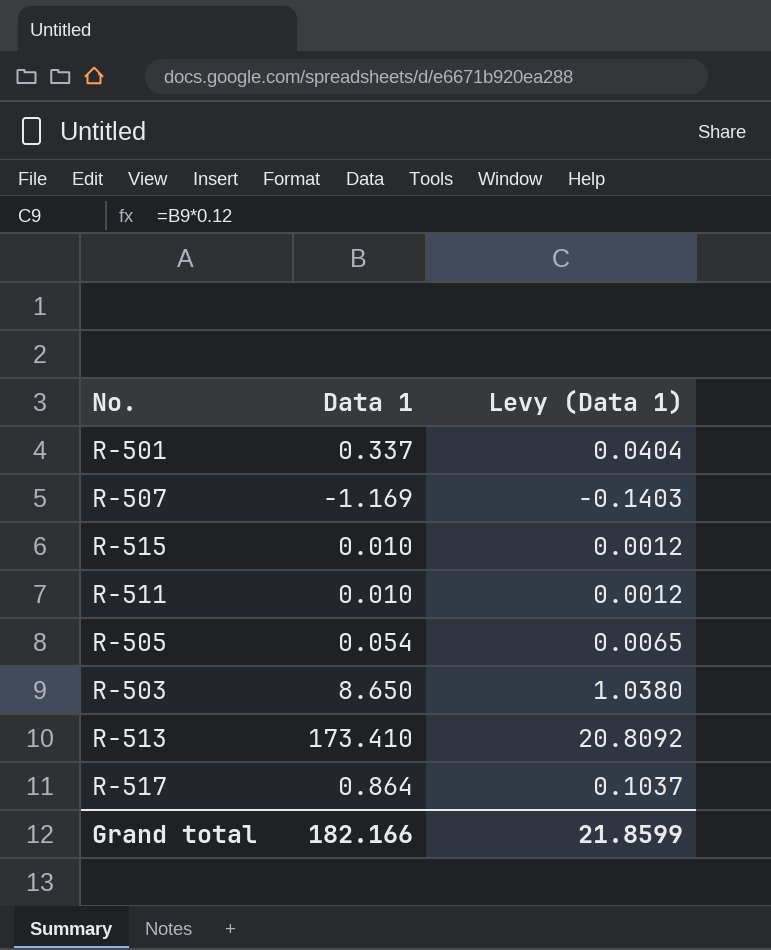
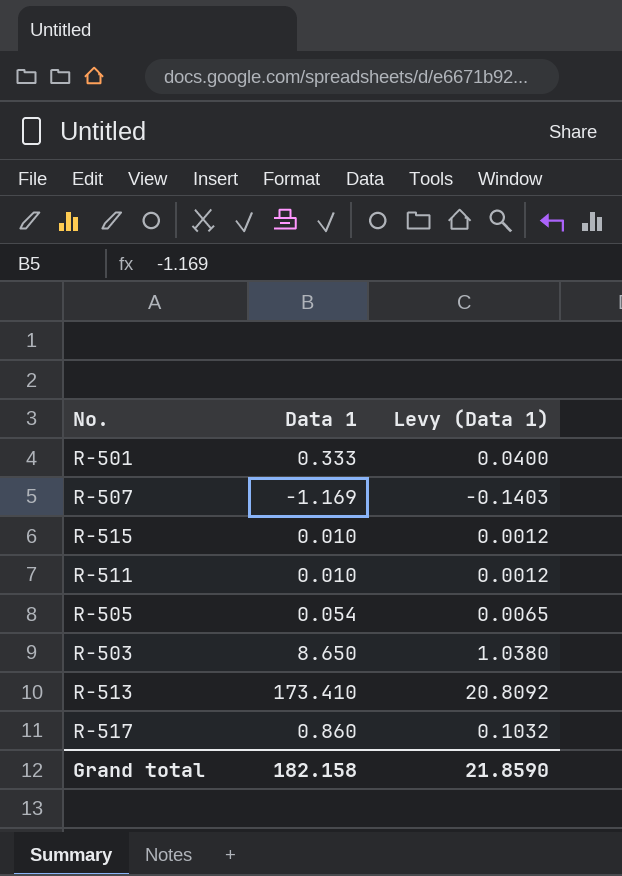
R-501 | Data 1: 0.337 -> 0.333
R-501 | Levy (Data 1): 0.0404 -> 0.0400
R-517 | Data 1: 0.864 -> 0.860
R-517 | Levy (Data 1): 0.1037 -> 0.1032
Grand total | Data 1: 182.166 -> 182.158
Grand total | Levy (Data 1): 21.8599 -> 21.8590

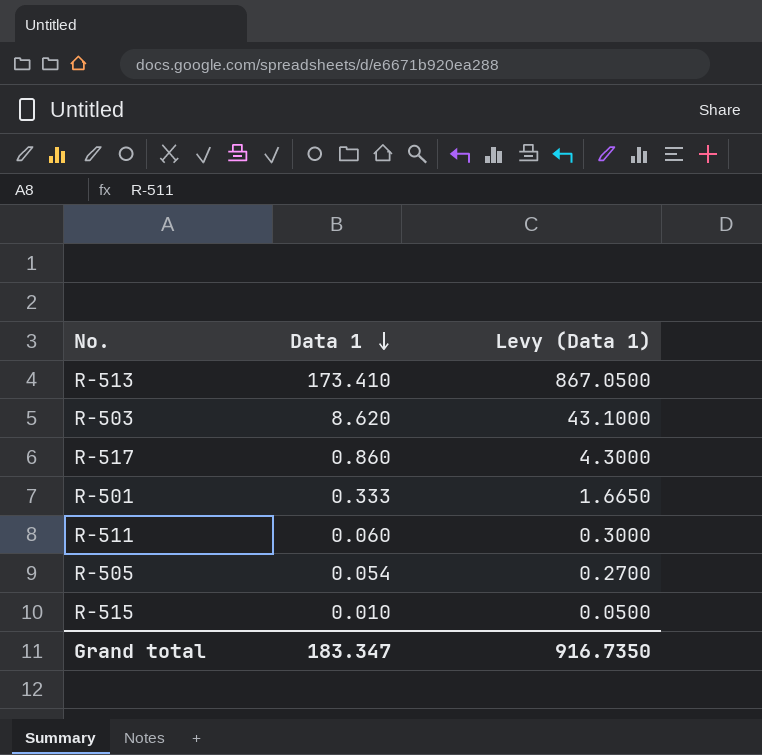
row order: none -> Data 1 descending
column Levy (Data 1) | formula: [Data 1] * 0.12 -> [Data 1] * 5
row R-507: -1.169 | -0.1403 -> none
R-503 | Data 1: 8.650 -> 8.620
R-511 | Data 1: 0.010 -> 0.060
Grand total | Data 1: 182.158 -> 183.347
Grand total | Levy (Data 1): 21.8590 -> 916.7350

